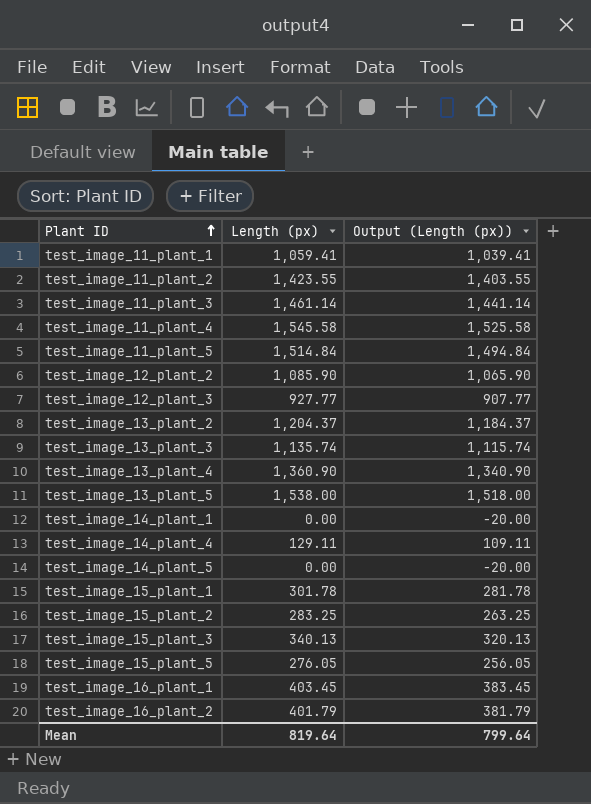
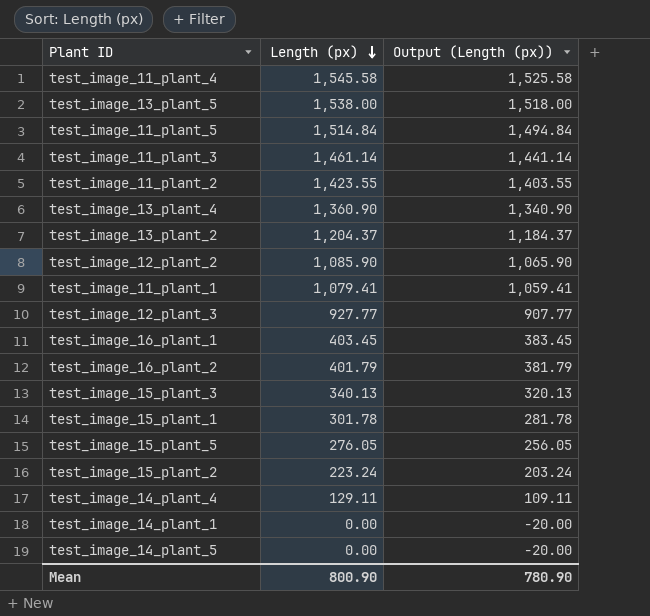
row order: Plant ID ascending -> Length (px) descending
row test_image_13_plant_3: 1,135.74 | 1,115.74 -> none
test_image_11_plant_1 | Length (px): 1,059.41 -> 1,079.41
test_image_11_plant_1 | Output (Length (px)): 1,039.41 -> 1,059.41
test_image_15_plant_2 | Length (px): 283.25 -> 223.24
test_image_15_plant_2 | Output (Length (px)): 263.25 -> 203.24
Mean | Length (px): 819.64 -> 800.90
Mean | Output (Length (px)): 799.64 -> 780.90

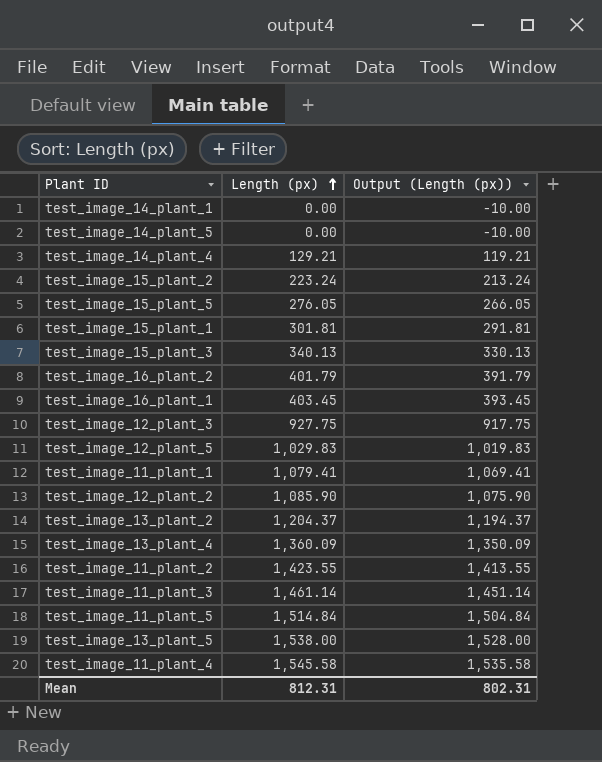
row order: Length (px) descending -> Length (px) ascending
column Output (Length (px)) | formula: [Length (px)] - 20 -> [Length (px)] - 10
test_image_14_plant_4 | Length (px): 129.11 -> 129.21
test_image_15_plant_1 | Length (px): 301.78 -> 301.81
test_image_12_plant_3 | Length (px): 927.77 -> 927.75
row test_image_12_plant_5: none -> 1,029.83 | 1,019.83
test_image_13_plant_4 | Length (px): 1,360.90 -> 1,360.09
Mean | Length (px): 800.90 -> 812.31
Mean | Output (Length (px)): 780.90 -> 802.31

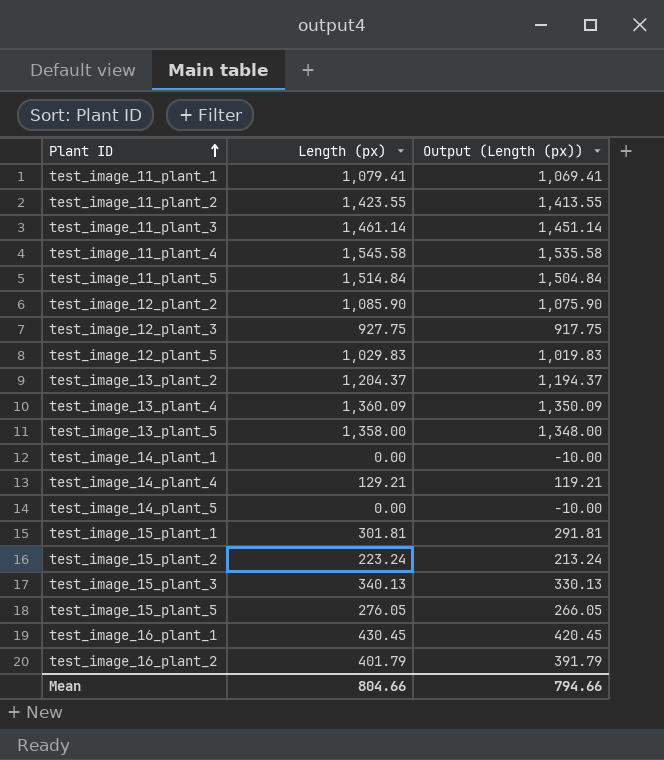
row order: Length (px) ascending -> Plant ID ascending
test_image_13_plant_5 | Length (px): 1,538.00 -> 1,358.00
test_image_13_plant_5 | Output (Length (px)): 1,528.00 -> 1,348.00
test_image_16_plant_1 | Length (px): 403.45 -> 430.45
test_image_16_plant_1 | Output (Length (px)): 393.45 -> 420.45
Mean | Length (px): 812.31 -> 804.66
Mean | Output (Length (px)): 802.31 -> 794.66

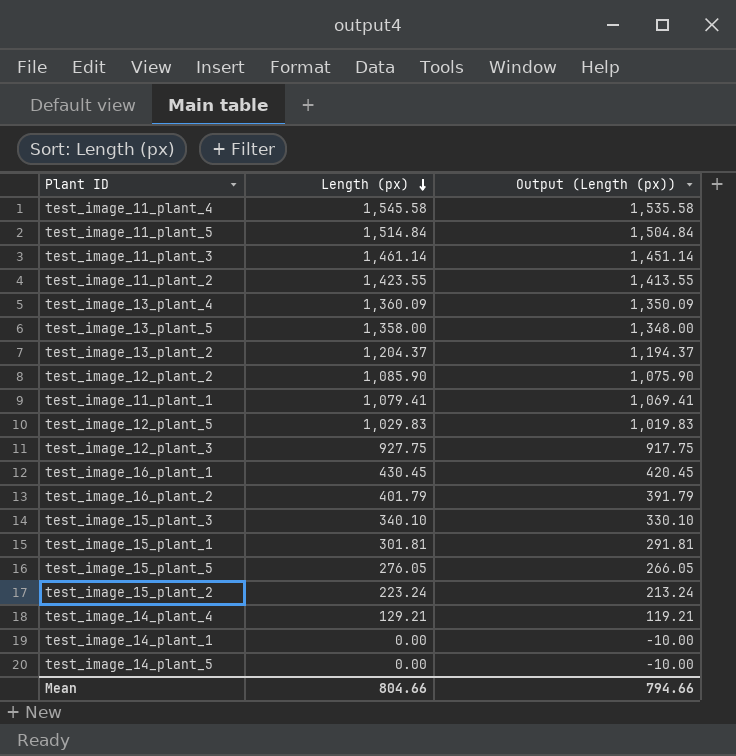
row order: Plant ID ascending -> Length (px) descending
test_image_15_plant_3 | Length (px): 340.13 -> 340.10
test_image_15_plant_3 | Output (Length (px)): 330.13 -> 330.10

